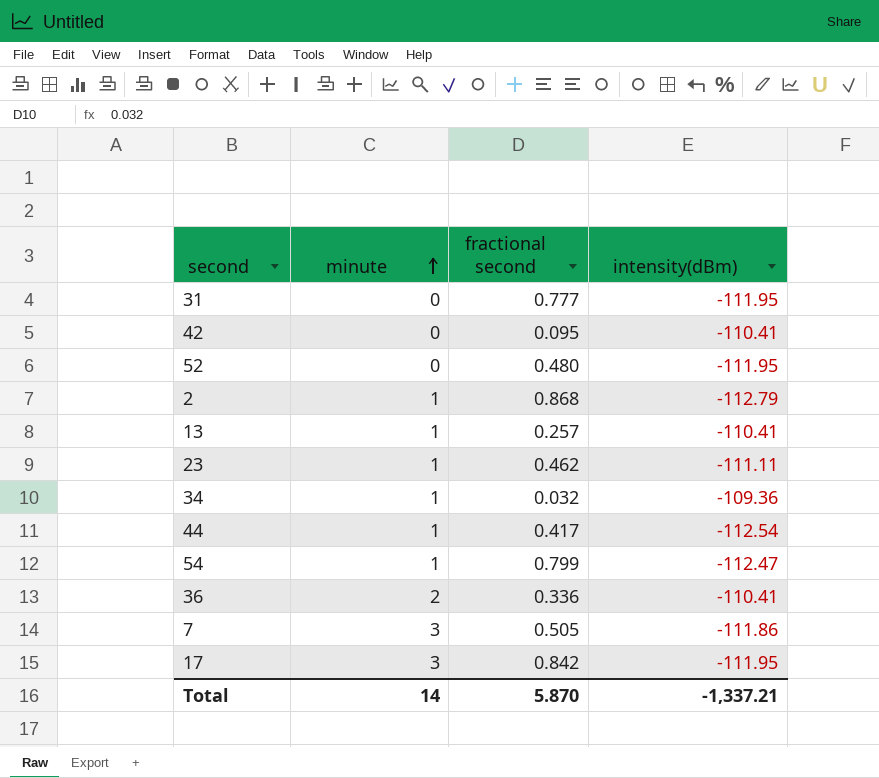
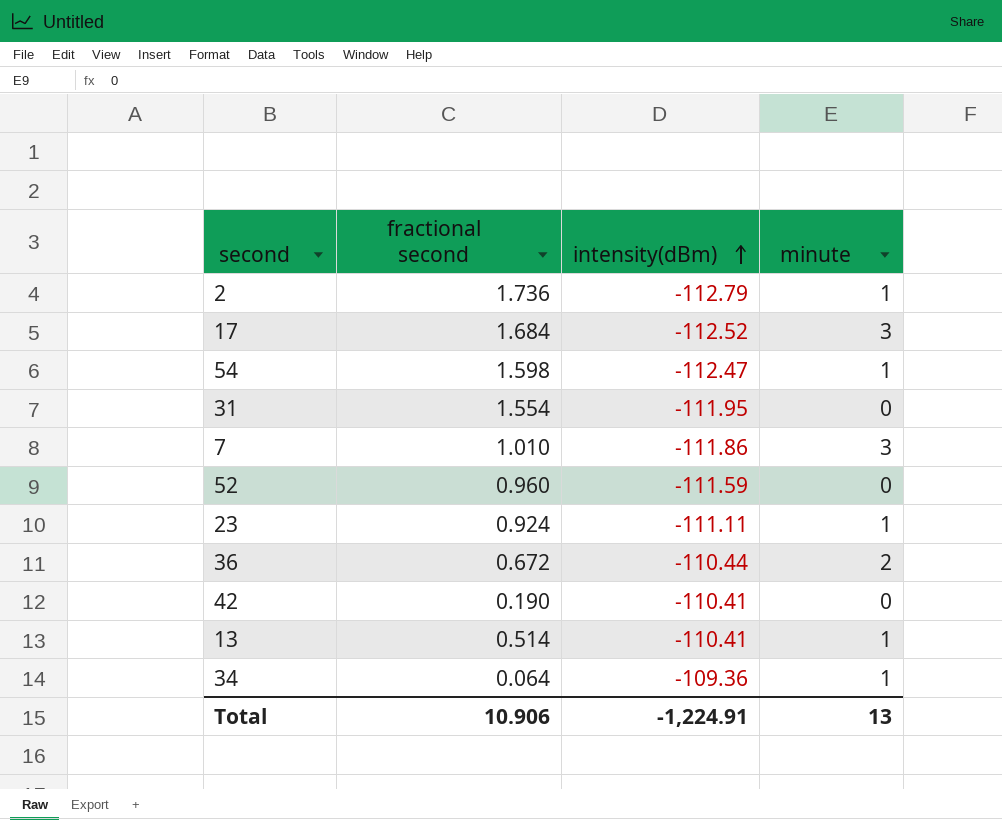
row order: minute ascending -> intensity(dBm) ascending
column minute | position: 2 -> 4
row 44: 1 | 0.417 | -112.54 -> none
2 | fractional second: 0.868 -> 1.736
17 | fractional second: 0.842 -> 1.684
17 | intensity(dBm): -111.95 -> -112.52
54 | fractional second: 0.799 -> 1.598
31 | fractional second: 0.777 -> 1.554
7 | fractional second: 0.505 -> 1.010
52 | fractional second: 0.480 -> 0.960
52 | intensity(dBm): -111.95 -> -111.59
23 | fractional second: 0.462 -> 0.924
36 | fractional second: 0.336 -> 0.672
36 | intensity(dBm): -110.41 -> -110.44
42 | fractional second: 0.095 -> 0.190
13 | fractional second: 0.257 -> 0.514
34 | fractional second: 0.032 -> 0.064
Total | fractional second: 5.870 -> 10.906
Total | intensity(dBm): -1,337.21 -> -1,224.91
Total | minute: 14 -> 13

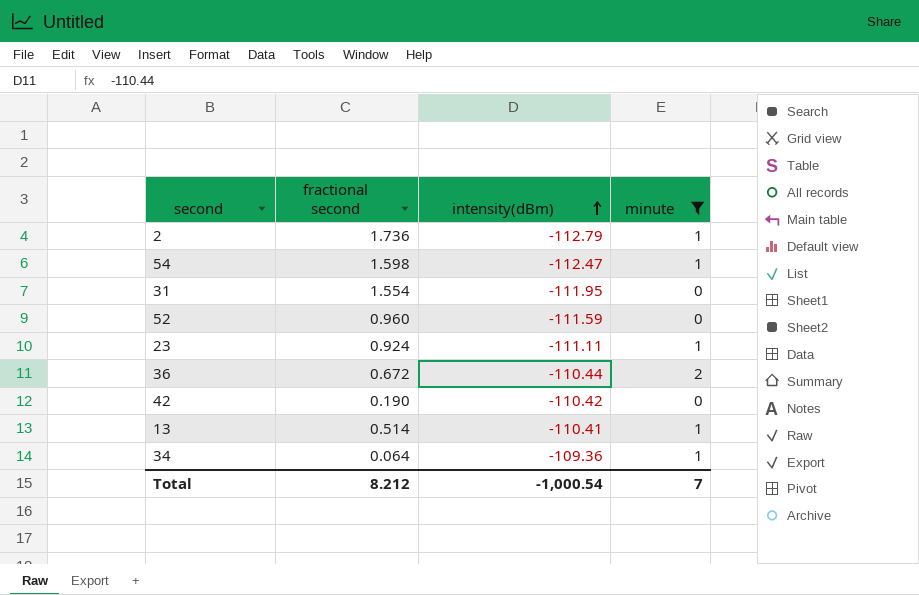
filter: none -> minute != 3
42 | intensity(dBm): -110.41 -> -110.42
Total | fractional second: 10.906 -> 8.212
Total | intensity(dBm): -1,224.91 -> -1,000.54
Total | minute: 13 -> 7

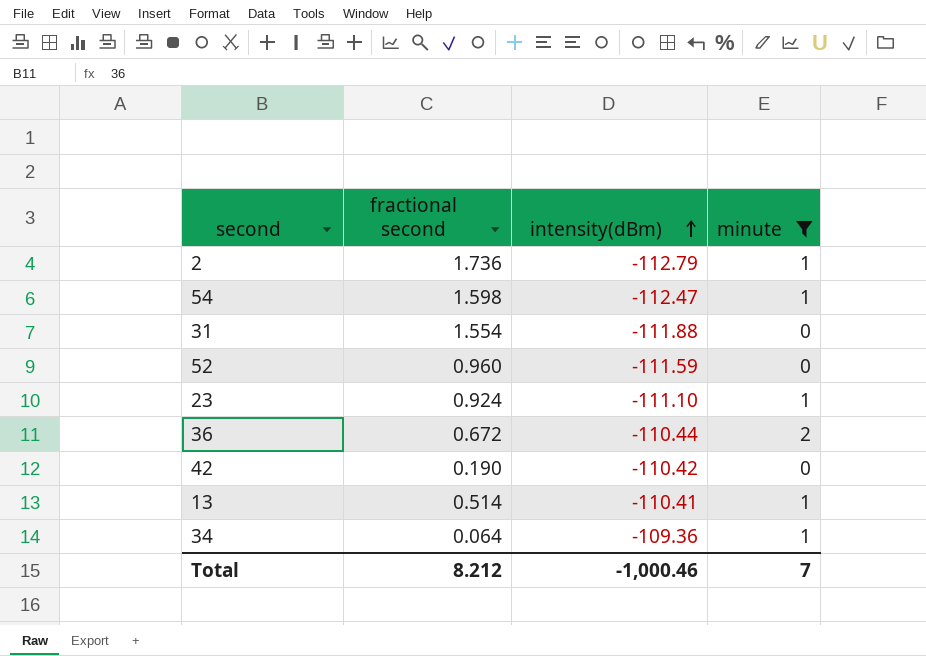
31 | intensity(dBm): -111.95 -> -111.88
23 | intensity(dBm): -111.11 -> -111.10
Total | intensity(dBm): -1,000.54 -> -1,000.46

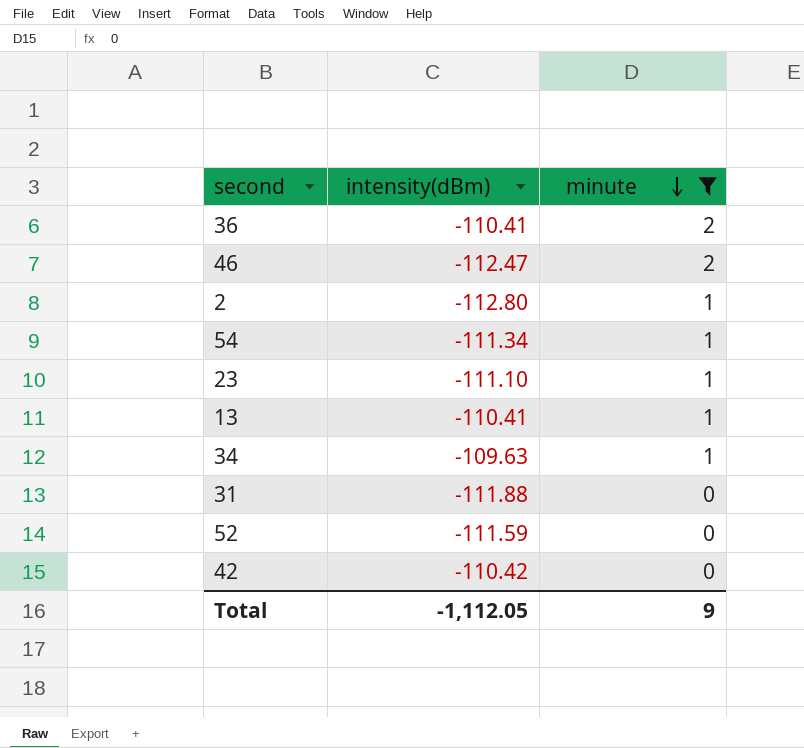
row order: intensity(dBm) ascending -> minute descending
column fractional second | position: 2 -> none
36 | intensity(dBm): -110.44 -> -110.41
row 46: none -> -112.47 | 2
2 | intensity(dBm): -112.79 -> -112.80
54 | intensity(dBm): -112.47 -> -111.34
34 | intensity(dBm): -109.36 -> -109.63
Total | intensity(dBm): -1,000.46 -> -1,112.05
Total | minute: 7 -> 9

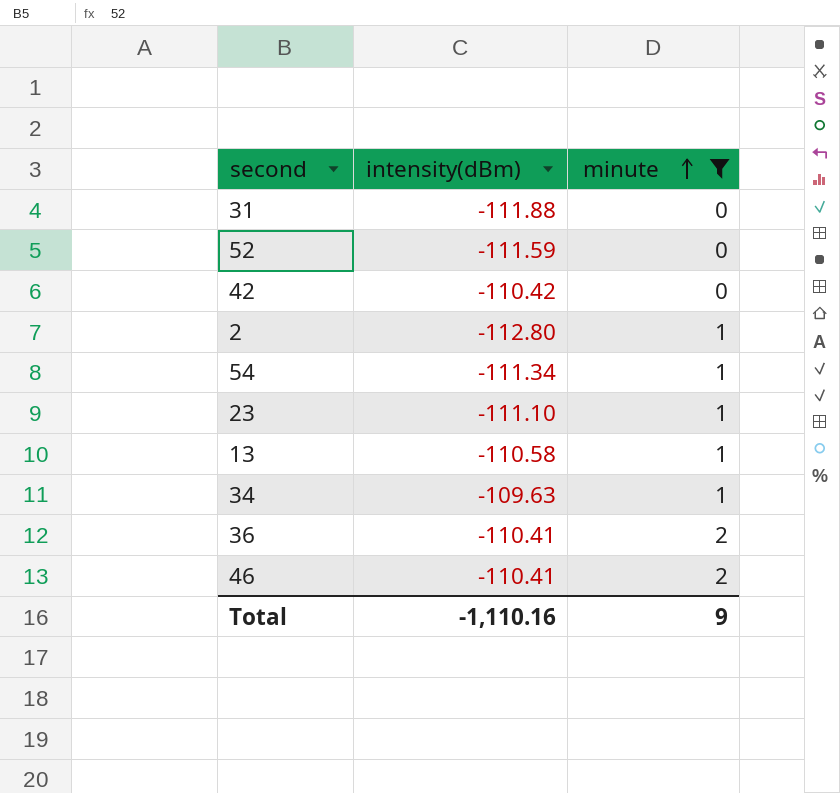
row order: minute descending -> minute ascending
13 | intensity(dBm): -110.41 -> -110.58
46 | intensity(dBm): -112.47 -> -110.41
Total | intensity(dBm): -1,112.05 -> -1,110.16

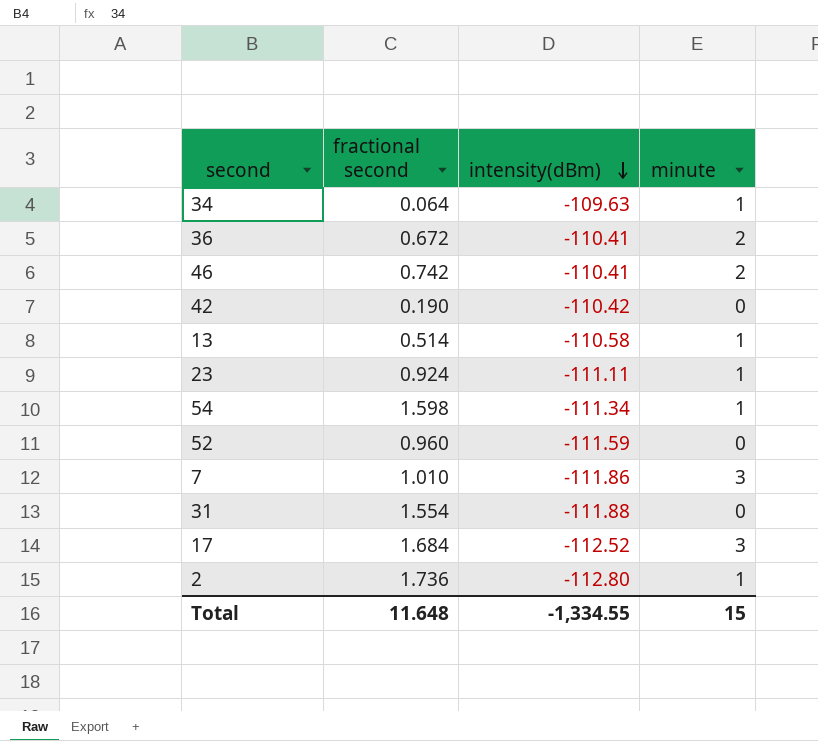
filter: minute != 3 -> none
row order: minute ascending -> intensity(dBm) descending
column fractional second | position: none -> 2
23 | intensity(dBm): -111.10 -> -111.11
Total | intensity(dBm): -1,110.16 -> -1,334.55
Total | minute: 9 -> 15

